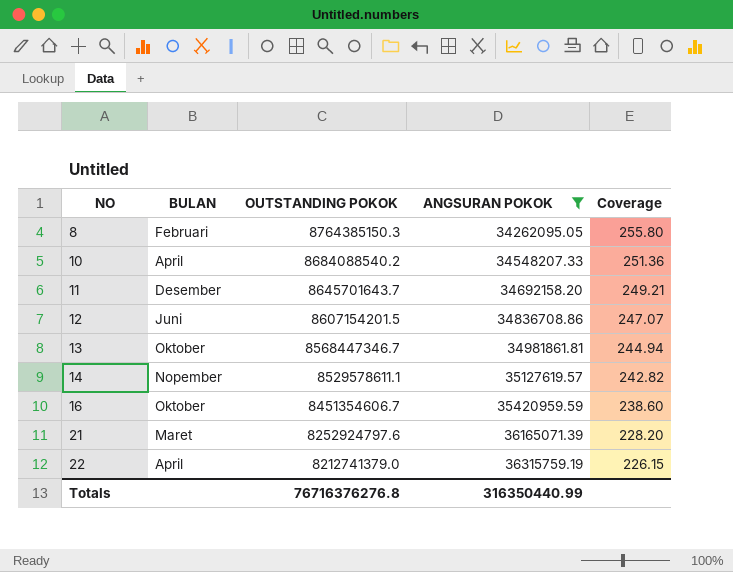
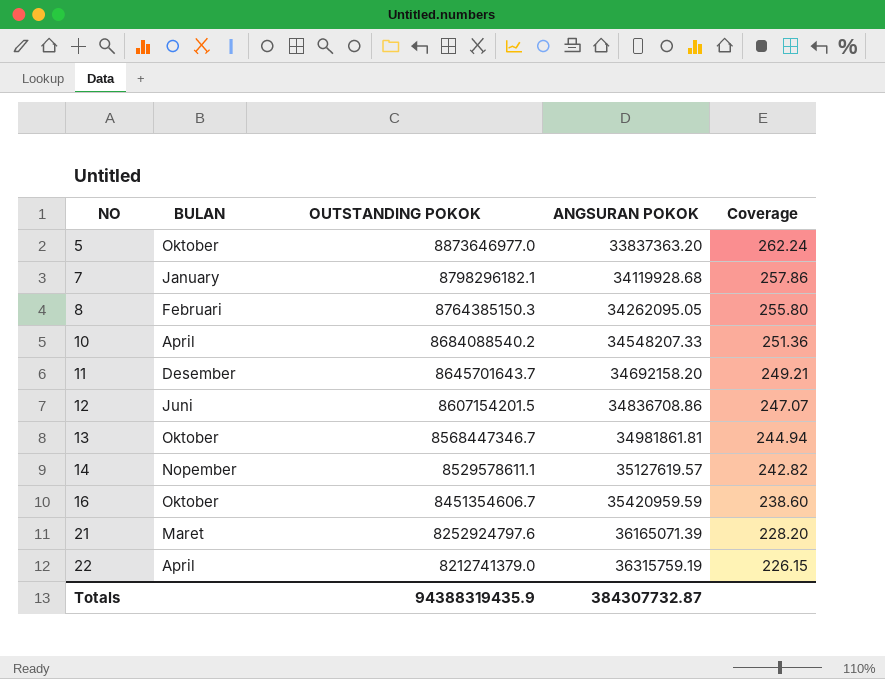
filter: ANGSURAN POKOK >= 34262095.05 -> none
Totals | OUTSTANDING POKOK: 76716376276.8 -> 94388319435.9
Totals | ANGSURAN POKOK: 316350440.99 -> 384307732.87

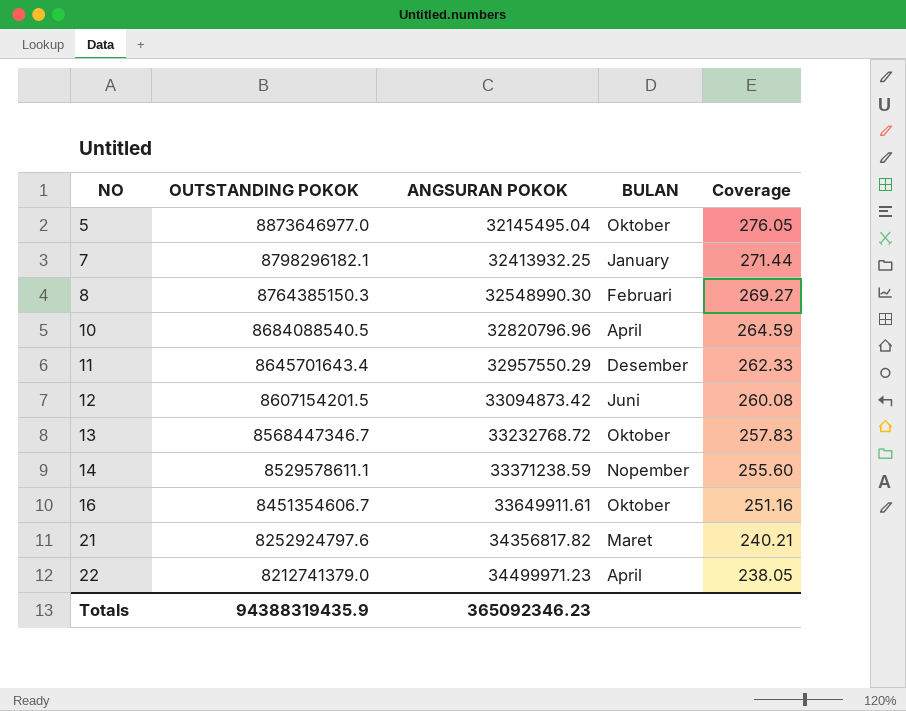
column BULAN | position: 2 -> 4
5 | ANGSURAN POKOK: 33837363.20 -> 32145495.04
5 | Coverage: 262.24 -> 276.05
7 | ANGSURAN POKOK: 34119928.68 -> 32413932.25
7 | Coverage: 257.86 -> 271.44
8 | ANGSURAN POKOK: 34262095.05 -> 32548990.30
8 | Coverage: 255.80 -> 269.27
10 | OUTSTANDING POKOK: 8684088540.2 -> 8684088540.5
10 | ANGSURAN POKOK: 34548207.33 -> 32820796.96
10 | Coverage: 251.36 -> 264.59
11 | OUTSTANDING POKOK: 8645701643.7 -> 8645701643.4
11 | ANGSURAN POKOK: 34692158.20 -> 32957550.29
11 | Coverage: 249.21 -> 262.33
12 | ANGSURAN POKOK: 34836708.86 -> 33094873.42
12 | Coverage: 247.07 -> 260.08
13 | ANGSURAN POKOK: 34981861.81 -> 33232768.72
13 | Coverage: 244.94 -> 257.83
14 | ANGSURAN POKOK: 35127619.57 -> 33371238.59
14 | Coverage: 242.82 -> 255.60
16 | ANGSURAN POKOK: 35420959.59 -> 33649911.61
16 | Coverage: 238.60 -> 251.16
21 | ANGSURAN POKOK: 36165071.39 -> 34356817.82
21 | Coverage: 228.20 -> 240.21
22 | ANGSURAN POKOK: 36315759.19 -> 34499971.23
22 | Coverage: 226.15 -> 238.05
Totals | ANGSURAN POKOK: 384307732.87 -> 365092346.23

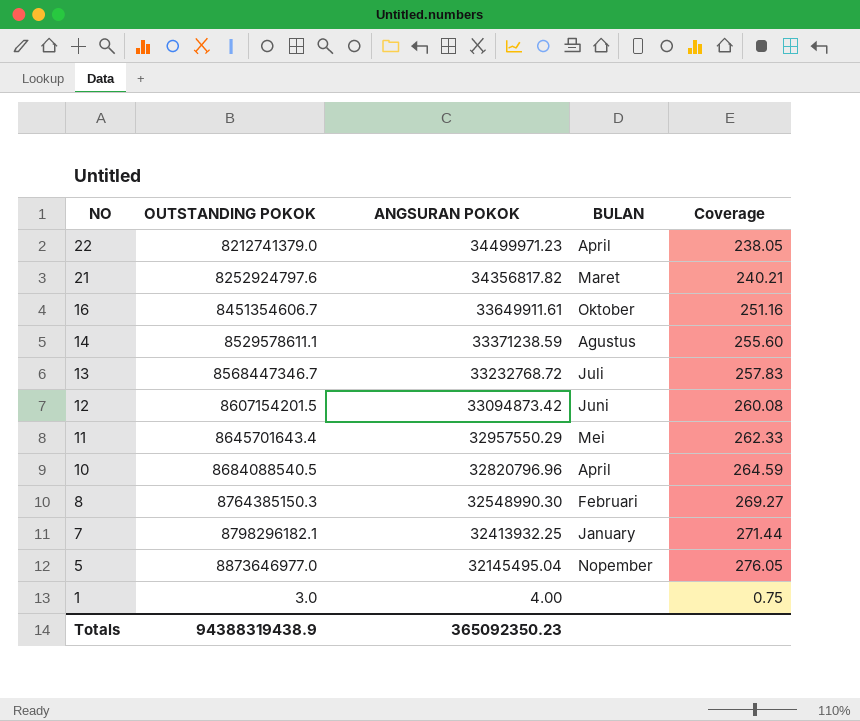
row order: NO ascending -> NO descending
14 | BULAN: Nopember -> Agustus
13 | BULAN: Oktober -> Juli
11 | BULAN: Desember -> Mei
5 | BULAN: Oktober -> Nopember
row 1: none -> 3.0 | 4.00 | none | 0.75
Totals | OUTSTANDING POKOK: 94388319435.9 -> 94388319438.9
Totals | ANGSURAN POKOK: 365092346.23 -> 365092350.23

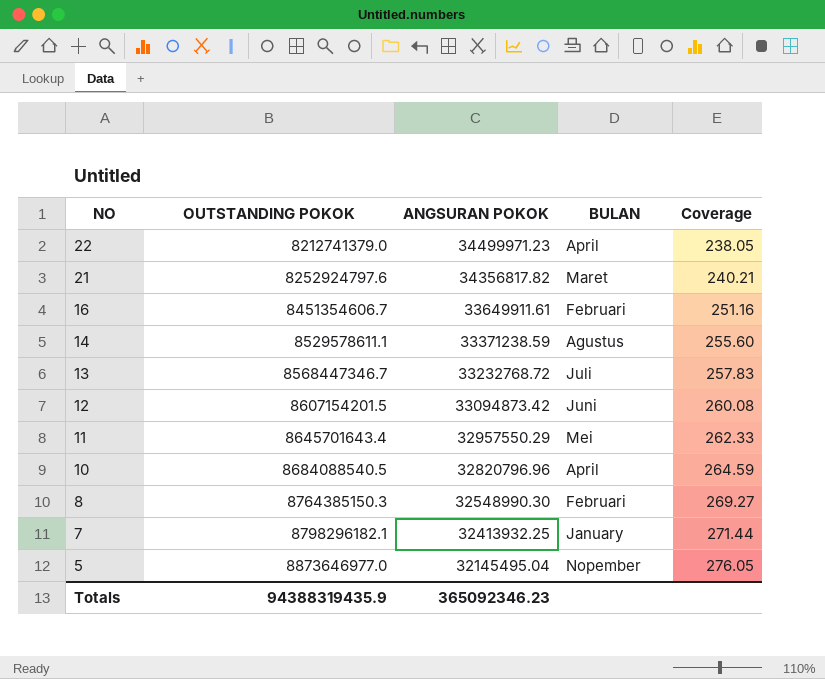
row 1: 3.0 | 4.00 | none | 0.75 -> none
16 | BULAN: Oktober -> Februari
Totals | OUTSTANDING POKOK: 94388319438.9 -> 94388319435.9
Totals | ANGSURAN POKOK: 365092350.23 -> 365092346.23

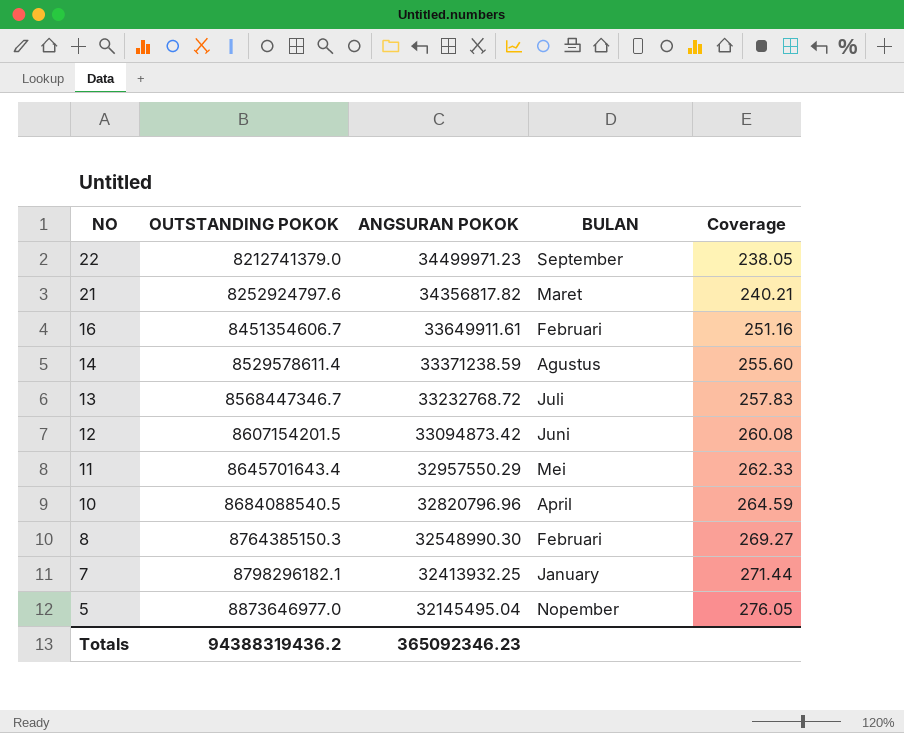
22 | BULAN: April -> September
14 | OUTSTANDING POKOK: 8529578611.1 -> 8529578611.4
Totals | OUTSTANDING POKOK: 94388319435.9 -> 94388319436.2

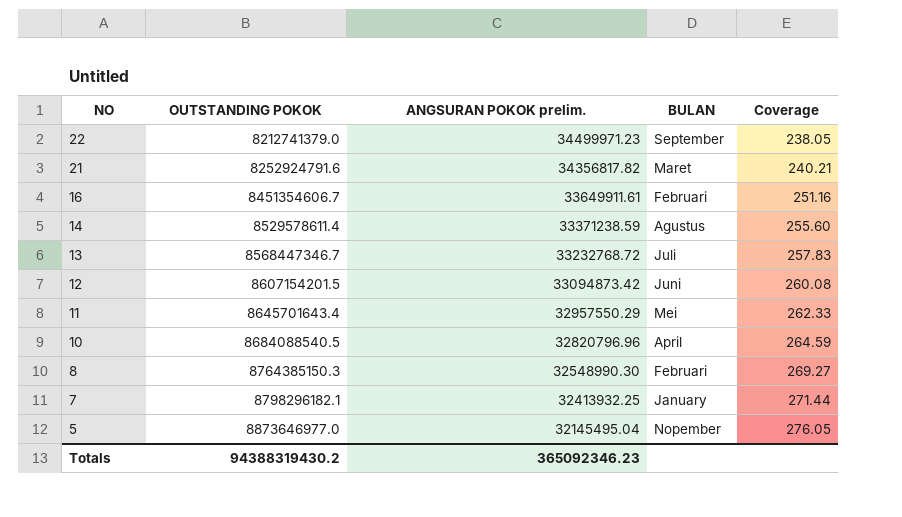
column name: ANGSURAN POKOK -> ANGSURAN POKOK prelim.
21 | OUTSTANDING POKOK: 8252924797.6 -> 8252924791.6
Totals | OUTSTANDING POKOK: 94388319436.2 -> 94388319430.2

